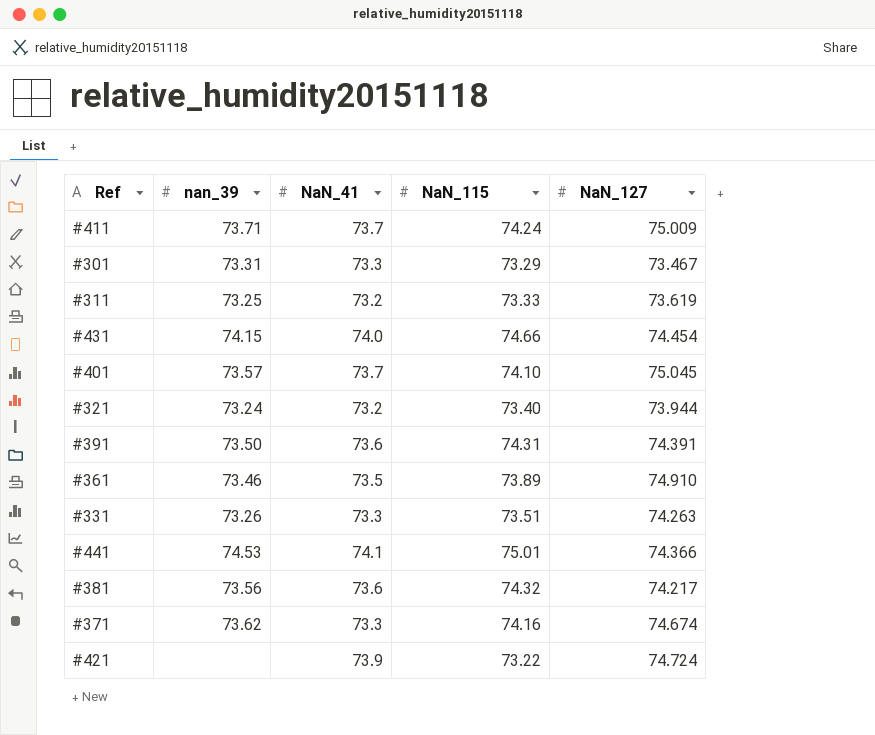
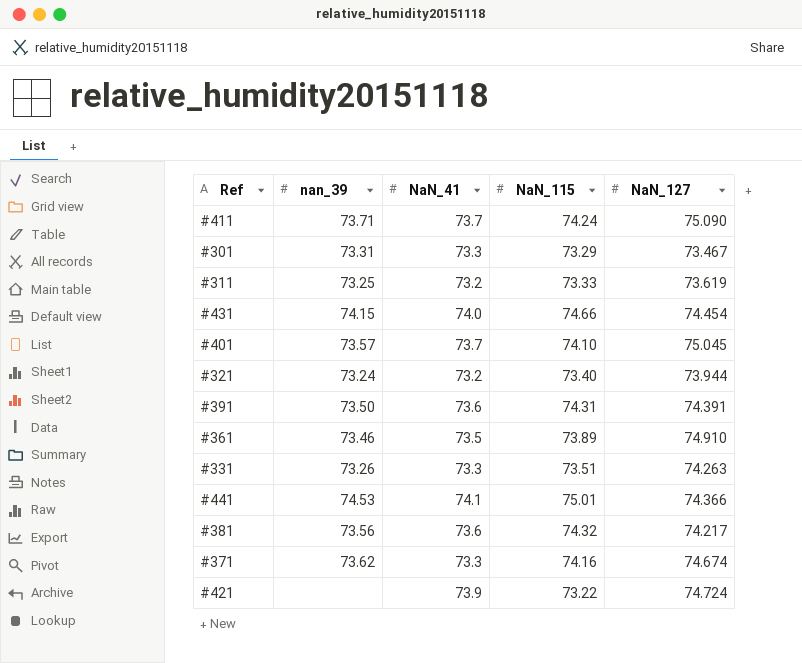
#411 | NaN_127: 75.009 -> 75.090

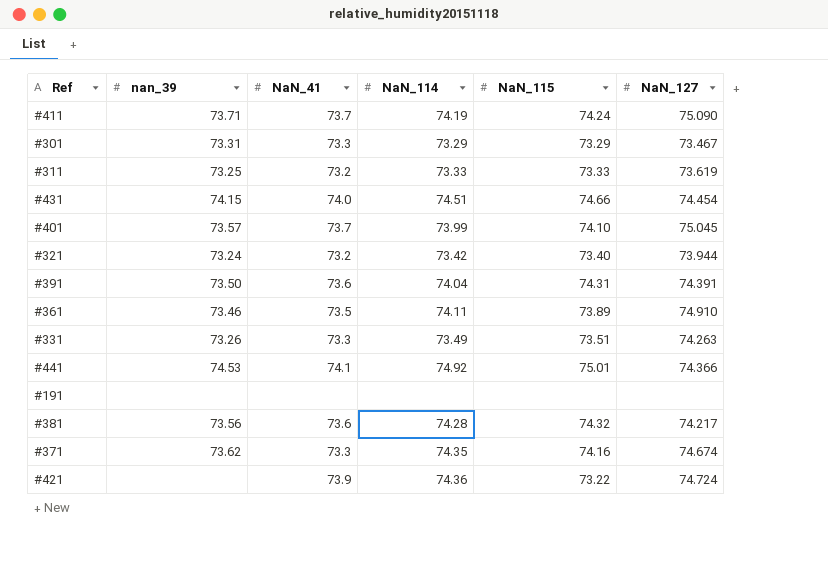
column NaN_114 | position: none -> 4
row #191: none -> none | none | none | none | none

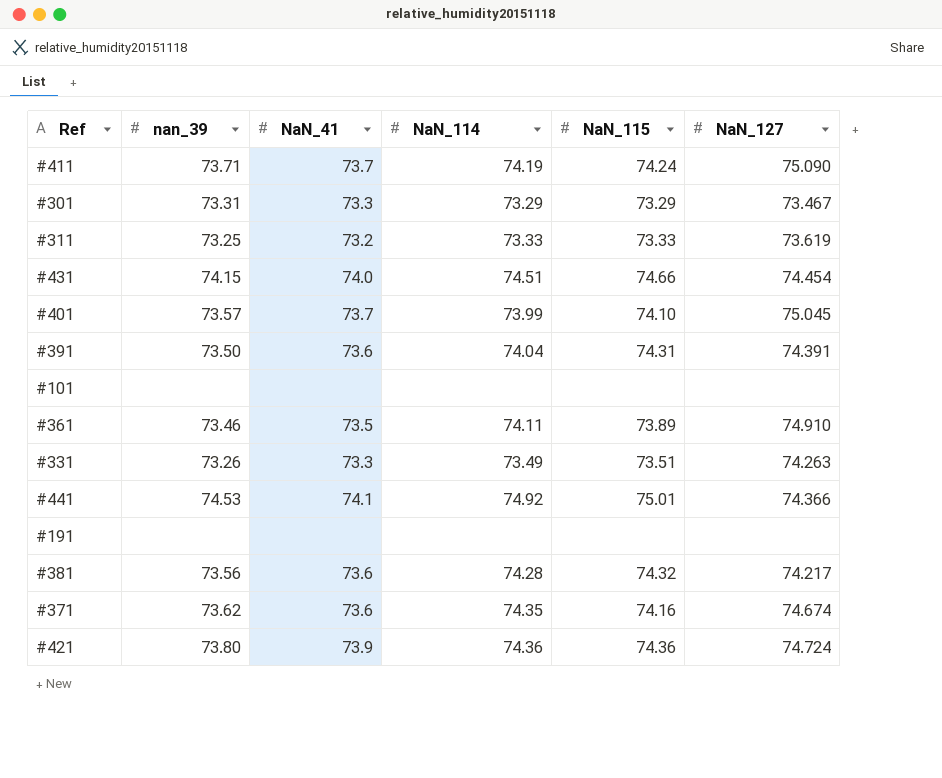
row #321: 73.24 | 73.2 | 73.42 | 73.40 | 73.944 -> none
row #101: none -> none | none | none | none | none
#371 | NaN_41: 73.3 -> 73.6
#421 | nan_39: none -> 73.80
#421 | NaN_115: 73.22 -> 74.36

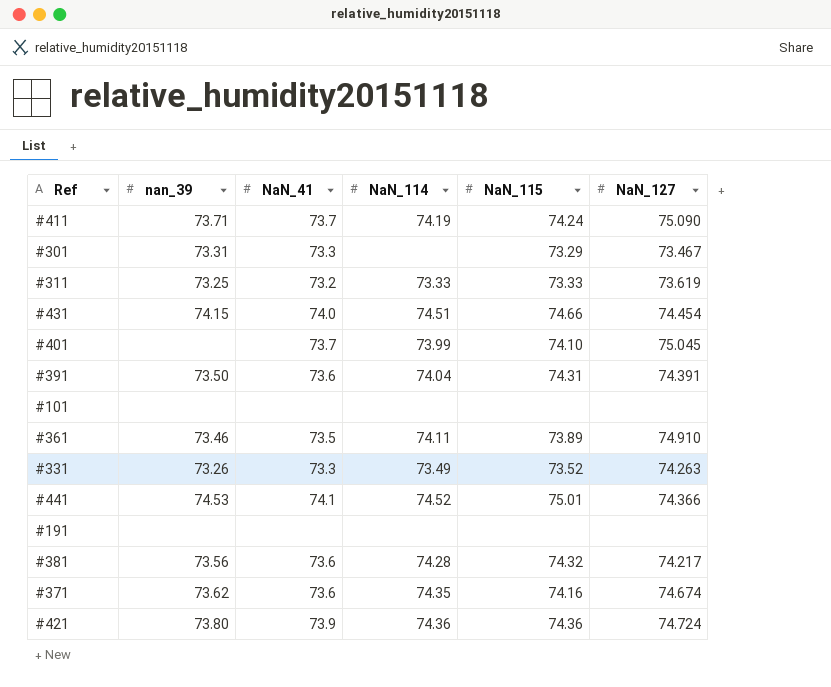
#301 | NaN_114: 73.29 -> none
#401 | nan_39: 73.57 -> none
#331 | NaN_115: 73.51 -> 73.52
#441 | NaN_114: 74.92 -> 74.52

